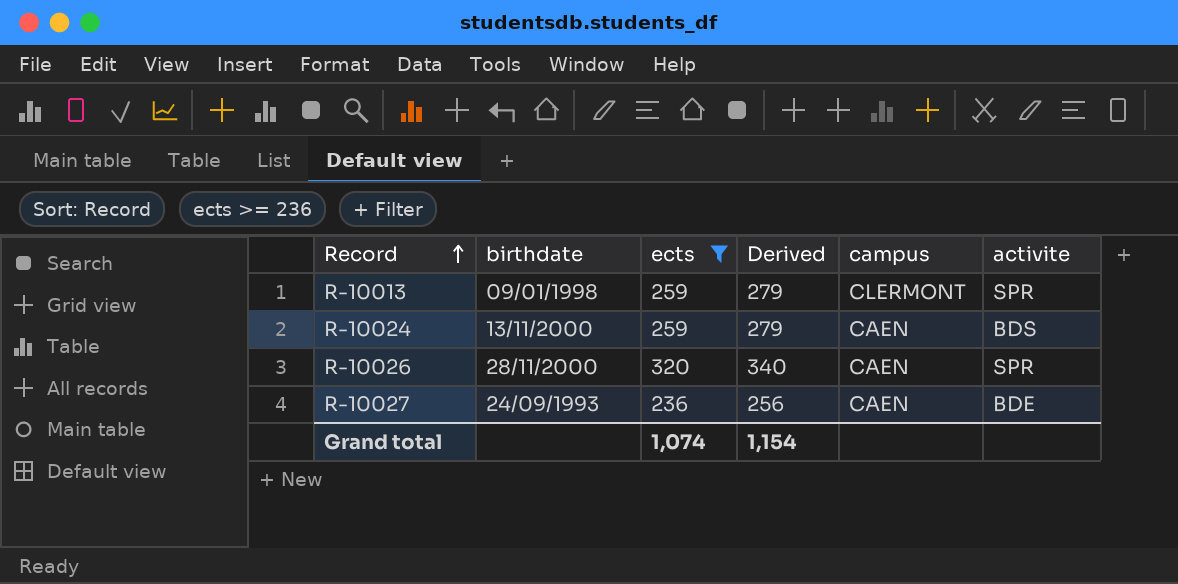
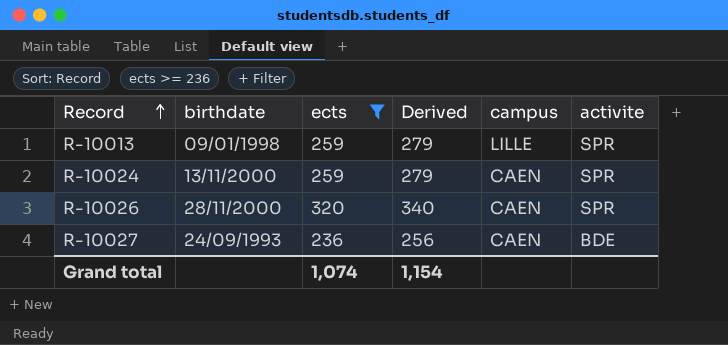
R-10013 | campus: CLERMONT -> LILLE
R-10024 | activite: BDS -> SPR

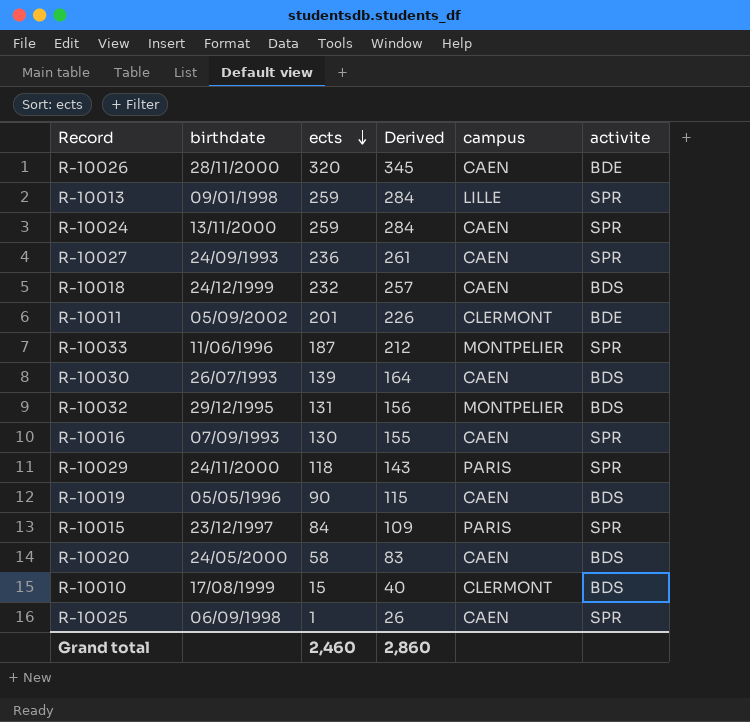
filter: ects >= 236 -> none
row order: Record ascending -> ects descending
column Derived | formula: [ects] + 20 -> [ects] + 25
R-10026 | activite: SPR -> BDE
R-10027 | activite: BDE -> SPR
Grand total | ects: 1,074 -> 2,460
Grand total | Derived: 1,154 -> 2,860

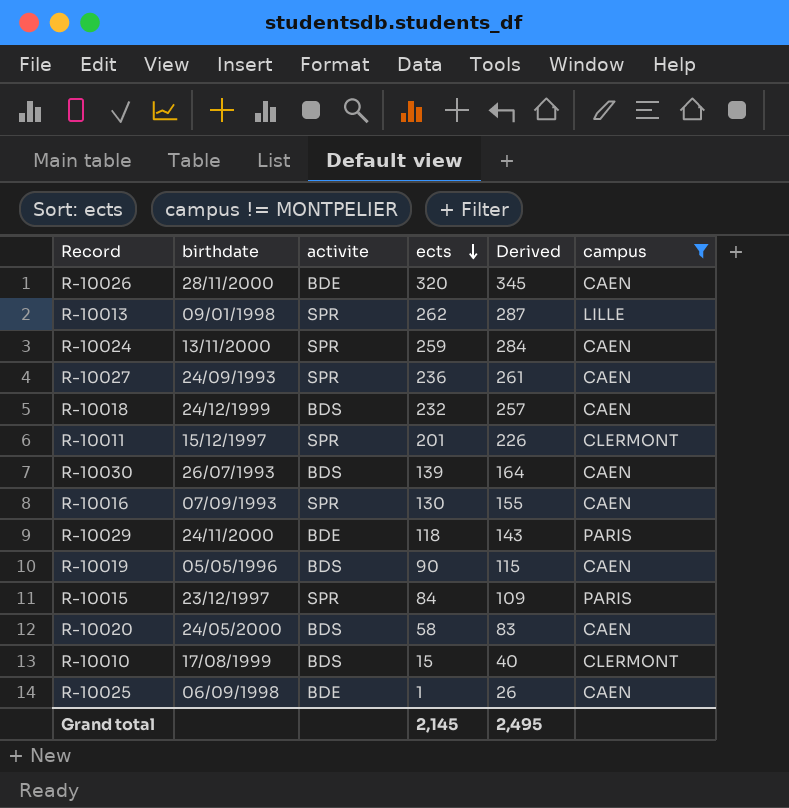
filter: none -> campus != MONTPELIER
column activite | position: 6 -> 3
R-10013 | ects: 259 -> 262
R-10013 | Derived: 284 -> 287
R-10011 | birthdate: 05/09/2002 -> 15/12/1997
R-10011 | activite: BDE -> SPR
R-10029 | activite: SPR -> BDE
R-10025 | activite: SPR -> BDE
Grand total | ects: 2,460 -> 2,145
Grand total | Derived: 2,860 -> 2,495

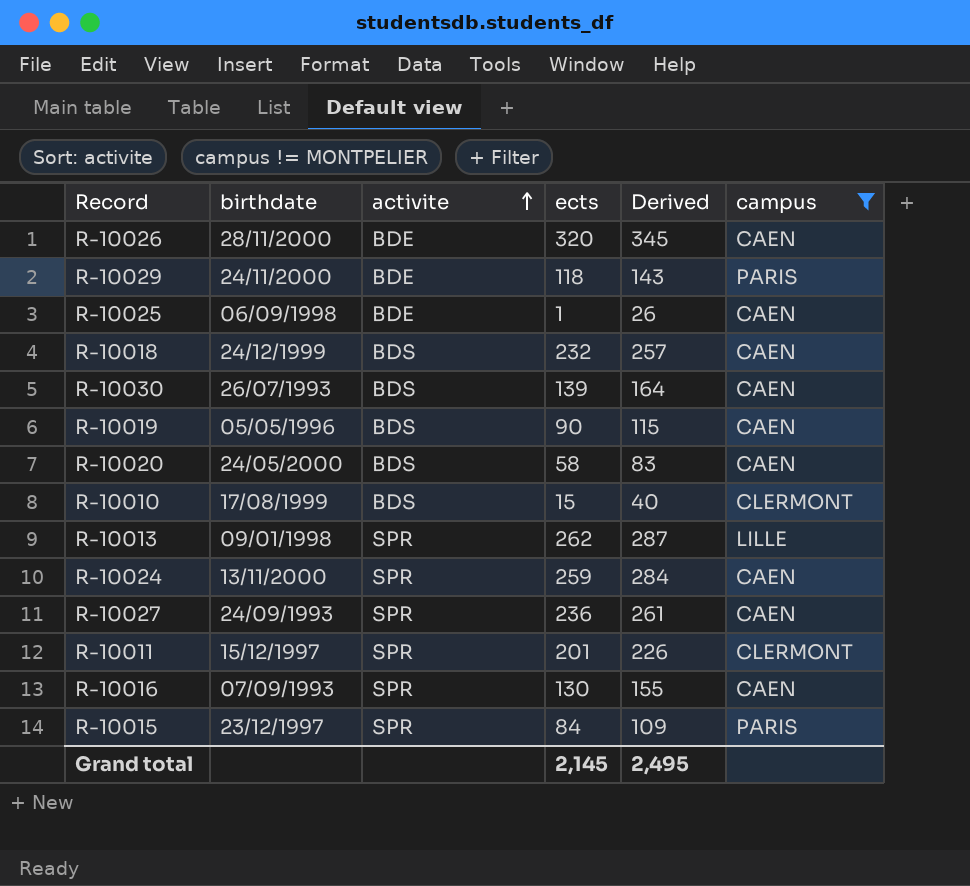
row order: ects descending -> activite ascending

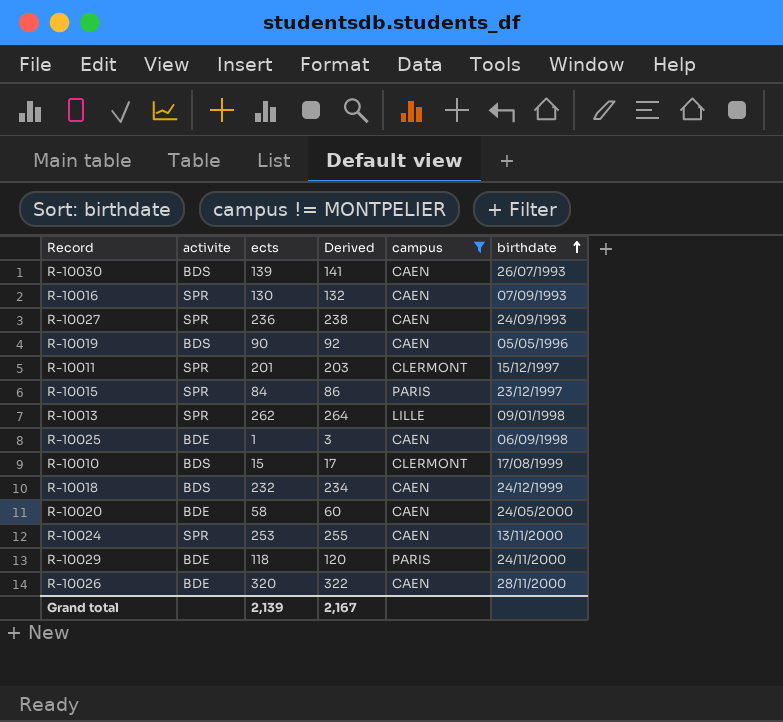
row order: activite ascending -> birthdate ascending
column Derived | formula: [ects] + 25 -> [ects] + 2
column birthdate | position: 2 -> 6
R-10020 | activite: BDS -> BDE
R-10024 | ects: 259 -> 253
Grand total | ects: 2,145 -> 2,139
Grand total | Derived: 2,495 -> 2,167

